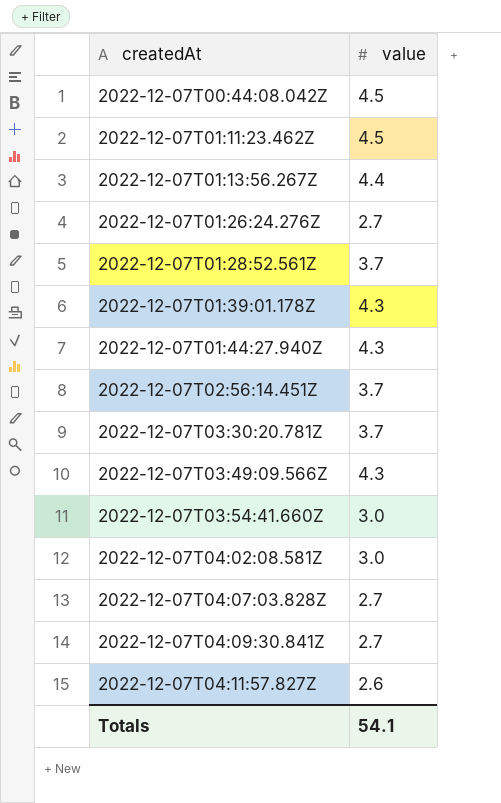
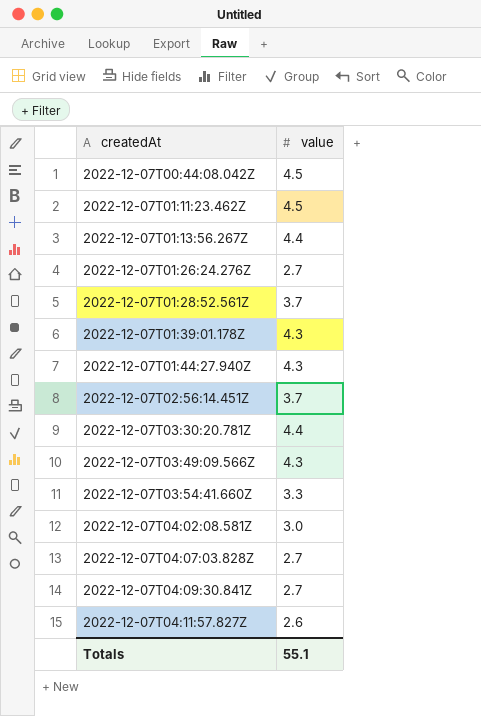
2022-12-07T03:30:20.781Z | value: 3.7 -> 4.4
2022-12-07T03:54:41.660Z | value: 3.0 -> 3.3
Totals | value: 54.1 -> 55.1

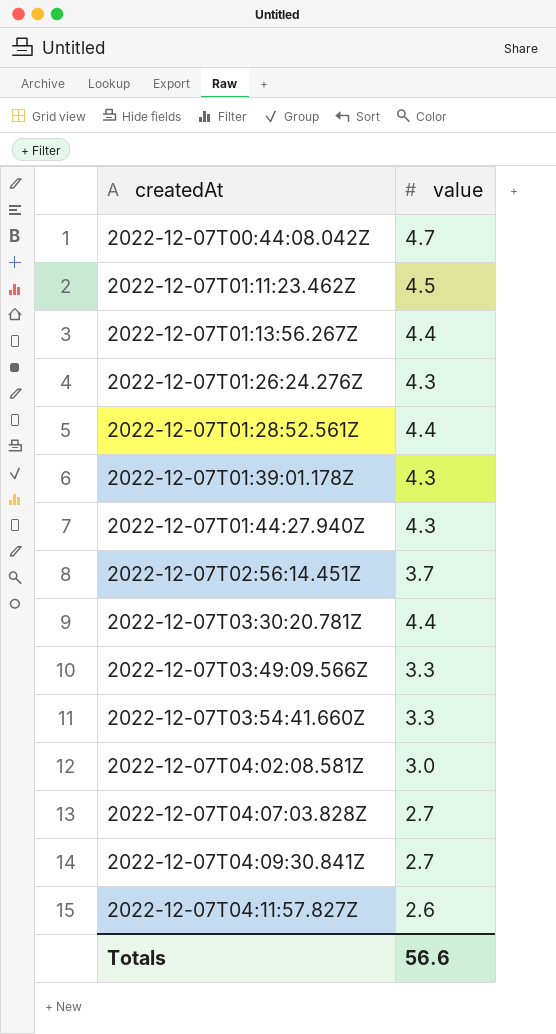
2022-12-07T00:44:08.042Z | value: 4.5 -> 4.7
2022-12-07T01:26:24.276Z | value: 2.7 -> 4.3
2022-12-07T01:28:52.561Z | value: 3.7 -> 4.4
2022-12-07T03:49:09.566Z | value: 4.3 -> 3.3
Totals | value: 55.1 -> 56.6

